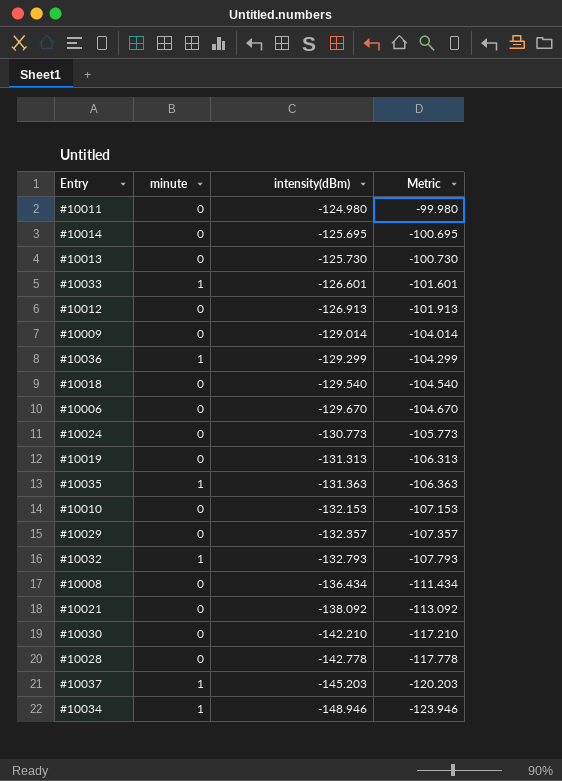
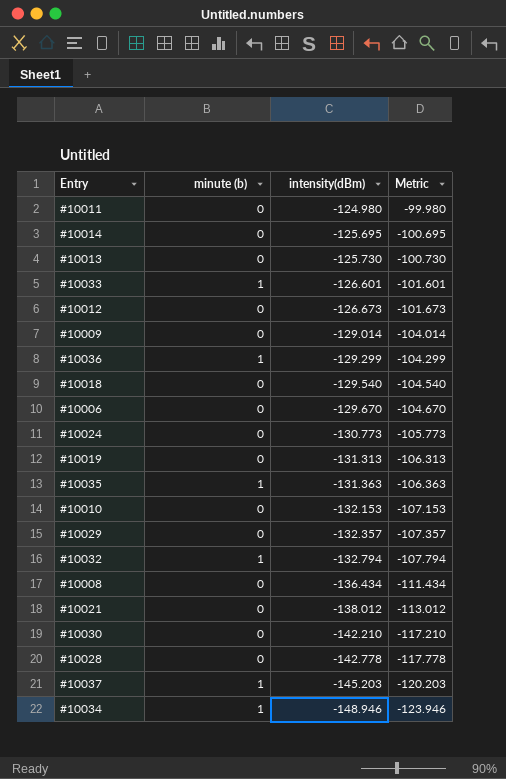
column name: minute -> minute (b)
#10012 | intensity(dBm): -126.913 -> -126.673
#10012 | Metric: -101.913 -> -101.673
#10032 | intensity(dBm): -132.793 -> -132.794
#10032 | Metric: -107.793 -> -107.794
#10021 | intensity(dBm): -138.092 -> -138.012
#10021 | Metric: -113.092 -> -113.012

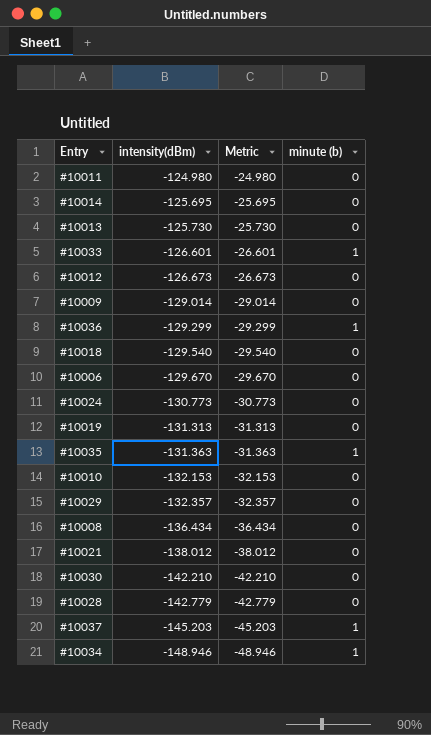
column Metric | formula: [intensity(dBm)] + 25 -> [intensity(dBm)] + 100
column minute (b) | position: 2 -> 4
row #10032: 1 | -132.794 | -107.794 -> none
#10028 | intensity(dBm): -142.778 -> -142.779

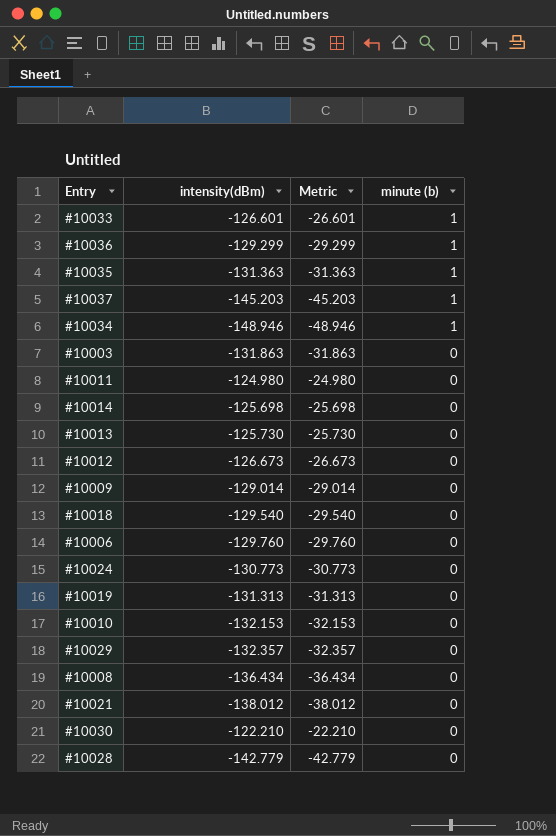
row order: intensity(dBm) descending -> minute (b) descending
row #10003: none -> -131.863 | -31.863 | 0
#10014 | intensity(dBm): -125.695 -> -125.698
#10014 | Metric: -25.695 -> -25.698
#10006 | intensity(dBm): -129.670 -> -129.760
#10006 | Metric: -29.670 -> -29.760
#10030 | intensity(dBm): -142.210 -> -122.210
#10030 | Metric: -42.210 -> -22.210

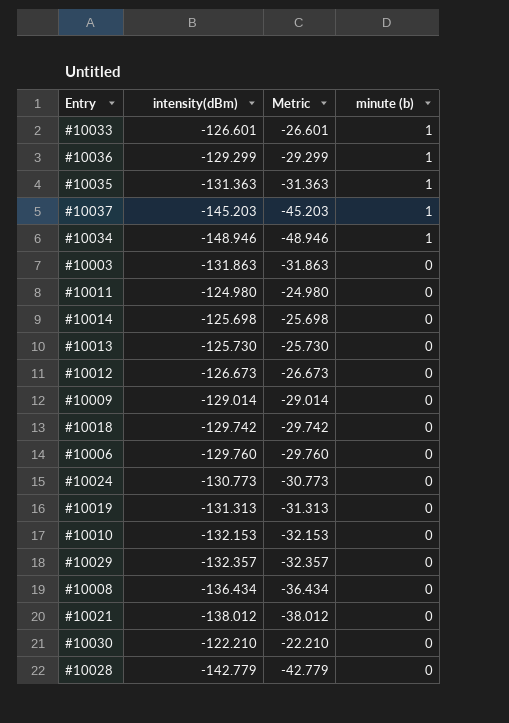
#10018 | intensity(dBm): -129.540 -> -129.742
#10018 | Metric: -29.540 -> -29.742

